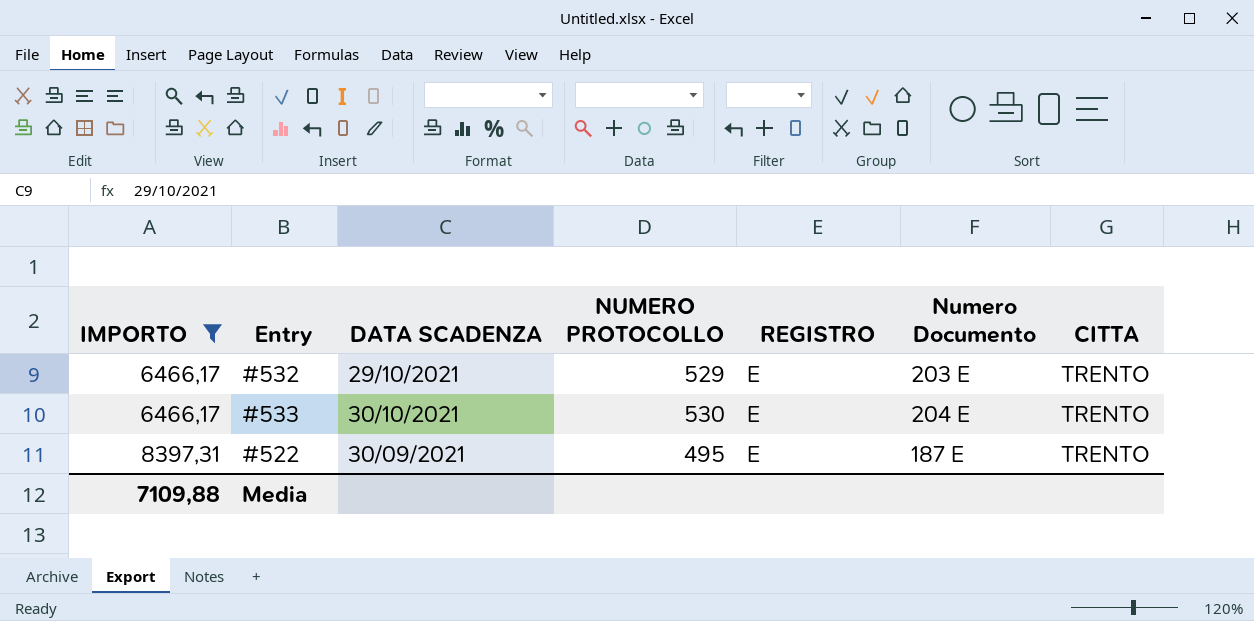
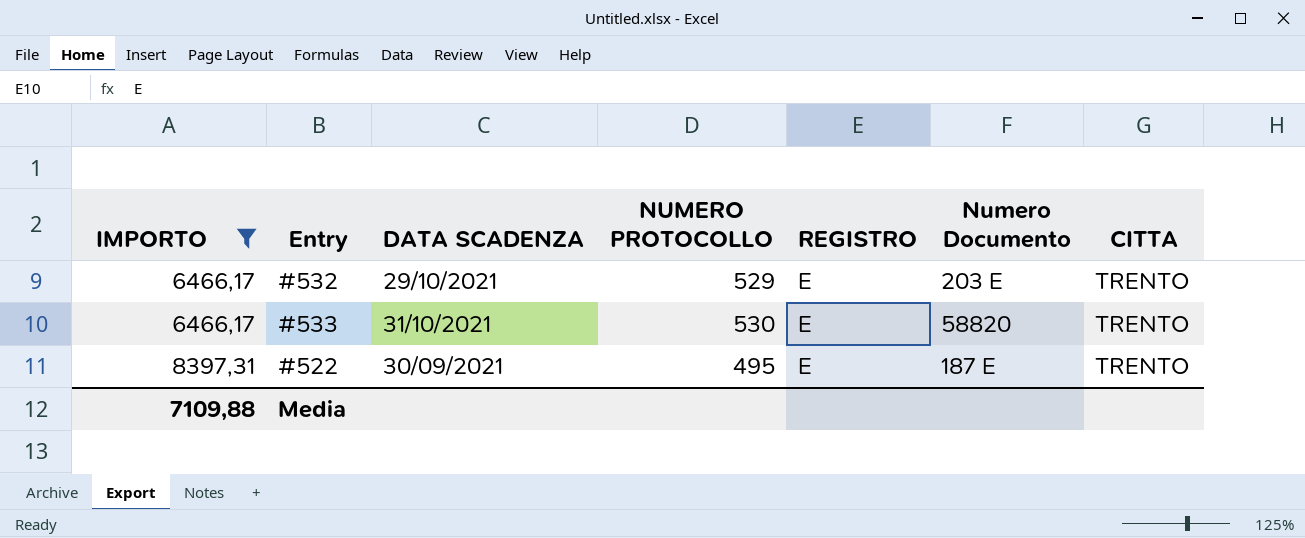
#533 | DATA SCADENZA: 30/10/2021 -> 31/10/2021
#533 | Numero Documento: 204 E -> 58820

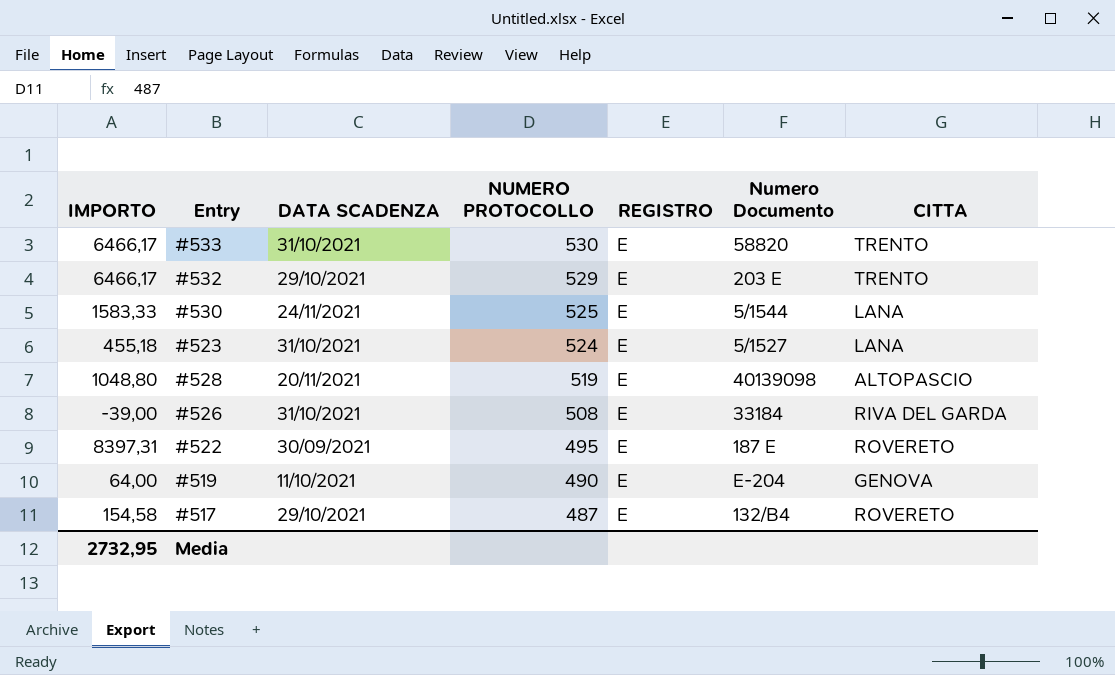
filter: IMPORTO >= 6466,17 -> none
row order: IMPORTO ascending -> NUMERO PROTOCOLLO descending
#522 | CITTA: TRENTO -> ROVERETO
Media | IMPORTO: 7109,88 -> 2732,95

